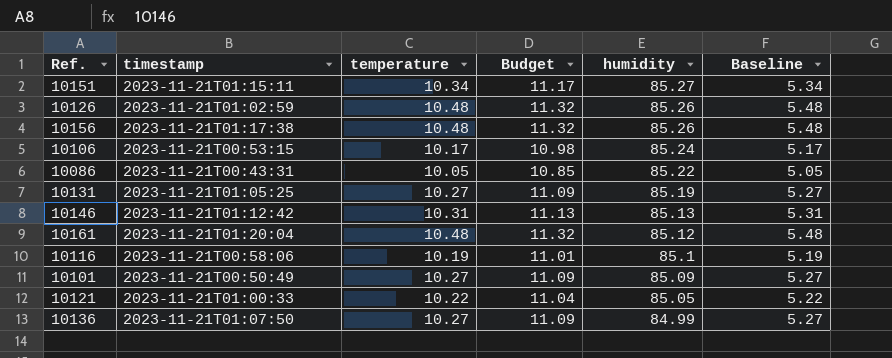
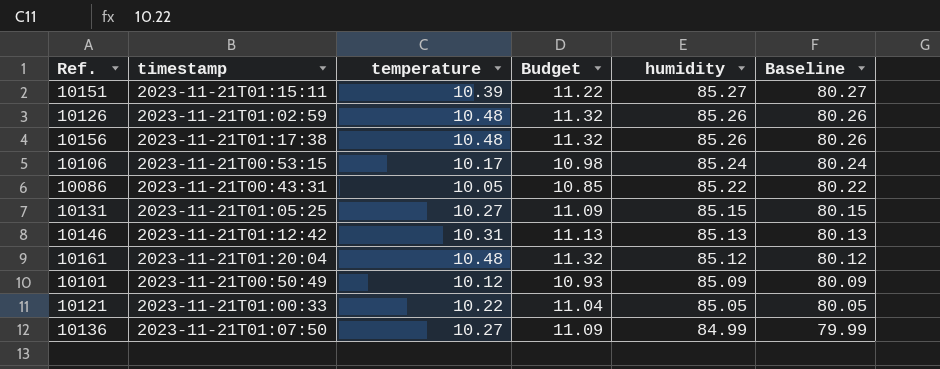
column Baseline | formula: [temperature] - 5 -> [humidity] - 5
row 10116: 2023-11-21T00:58:06 | 10.19 | 11.01 | 85.1 | 5.19 -> none
10151 | temperature: 10.34 -> 10.39
10151 | Budget: 11.17 -> 11.22
10131 | humidity: 85.19 -> 85.15
10101 | temperature: 10.27 -> 10.12
10101 | Budget: 11.09 -> 10.93

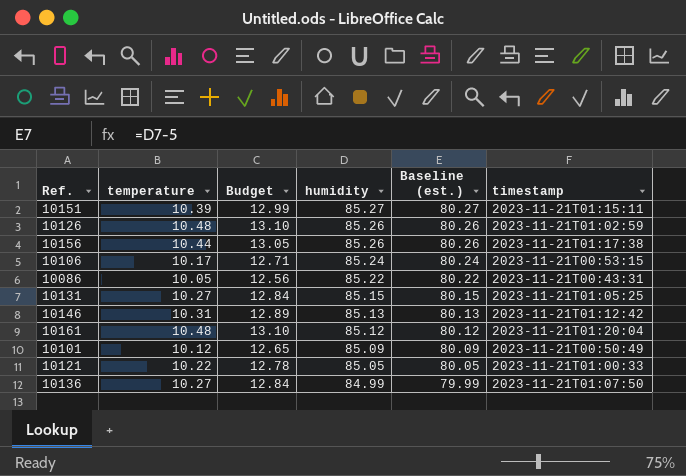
column Budget | formula: [temperature] * 1.08 -> [temperature] * 1.25
column name: Baseline -> Baseline (est.)
column timestamp | position: 2 -> 6
10156 | temperature: 10.48 -> 10.44

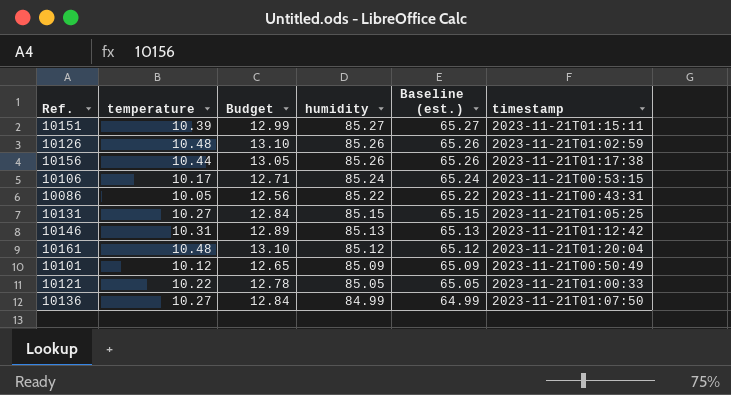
column Baseline (est.) | formula: [humidity] - 5 -> [humidity] - 20

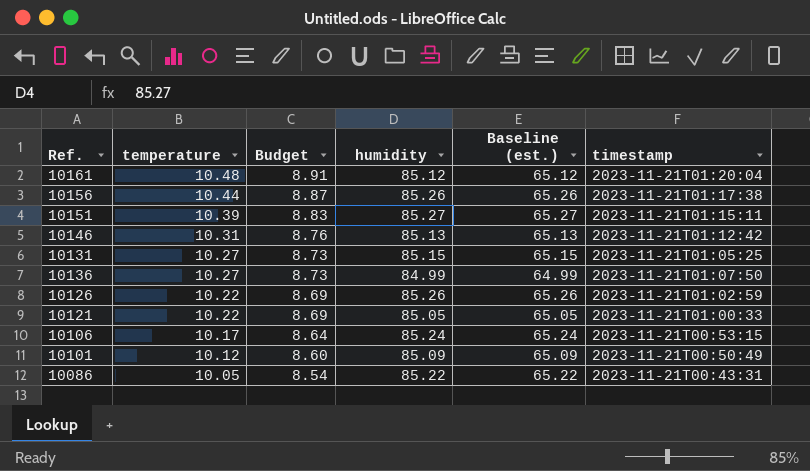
row order: humidity descending -> temperature descending
column Budget | formula: [temperature] * 1.25 -> [temperature] * 0.85
10126 | temperature: 10.48 -> 10.22

